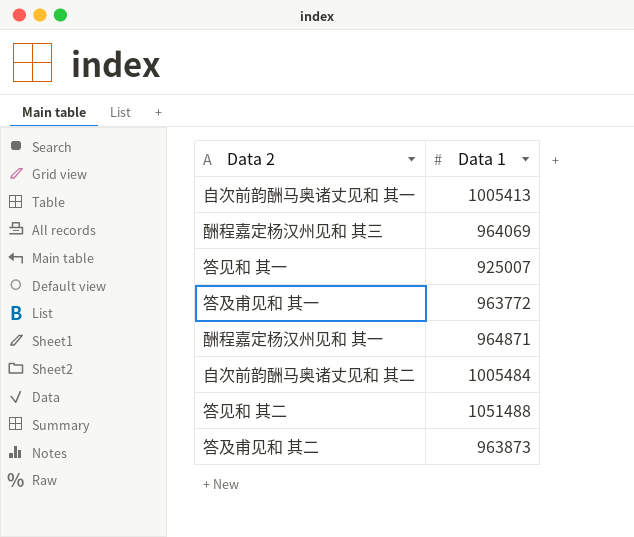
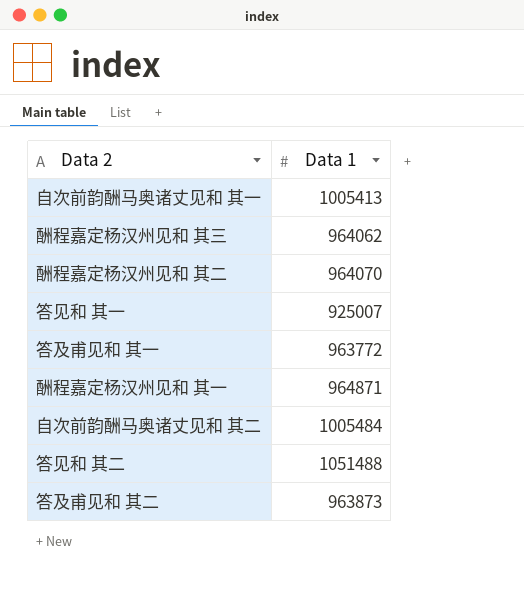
酬程嘉定杨汉州见和 其三 | Data 1: 964069 -> 964062
row 酬程嘉定杨汉州见和 其二: none -> 964070

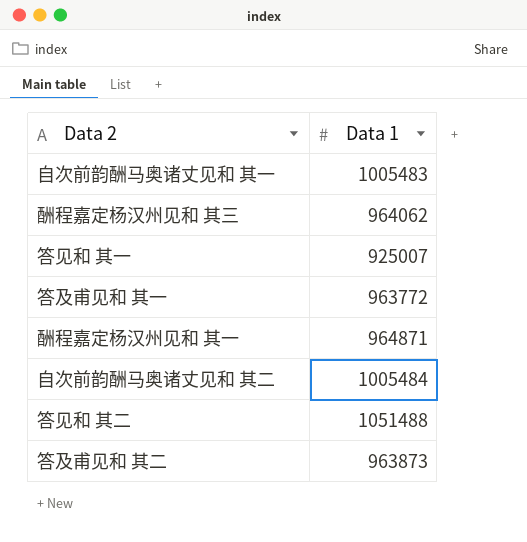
row 酬程嘉定杨汉州见和 其二: 964070 -> none
自次前韵酬马奥诸丈见和 其一 | Data 1: 1005413 -> 1005483

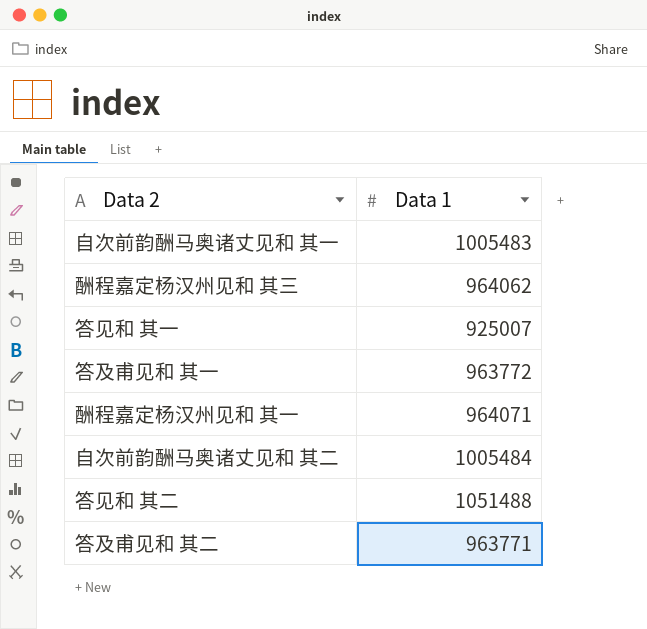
酬程嘉定杨汉州见和 其一 | Data 1: 964871 -> 964071
答及甫见和 其二 | Data 1: 963873 -> 963771

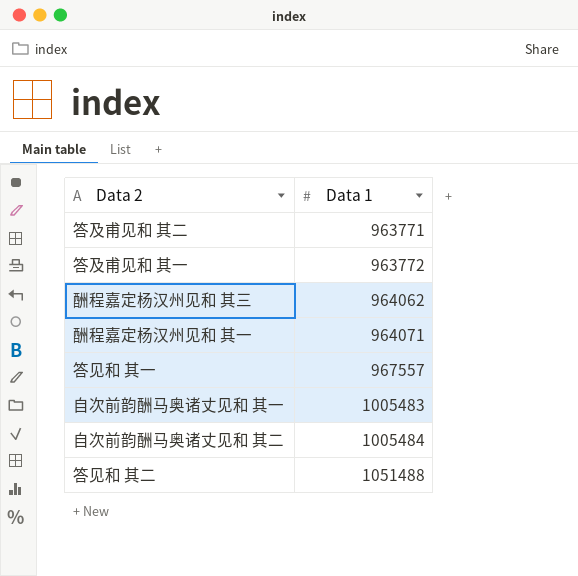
row order: none -> Data 1 ascending
答见和 其一 | Data 1: 925007 -> 967557

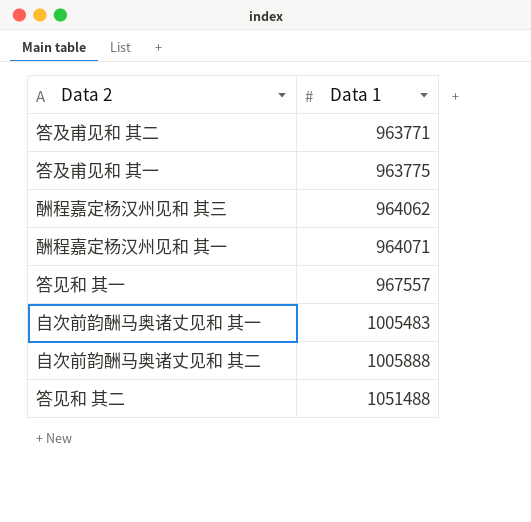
答及甫见和 其一 | Data 1: 963772 -> 963775
自次前韵酬马奥诸丈见和 其二 | Data 1: 1005484 -> 1005888

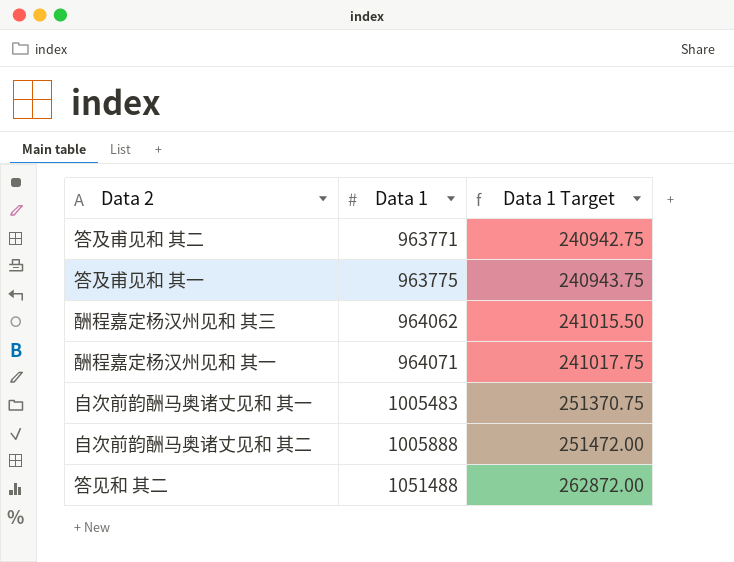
column Data 1 Target | formula: none -> [Data 1] * 0.25
row 答见和 其一: 967557 -> none

